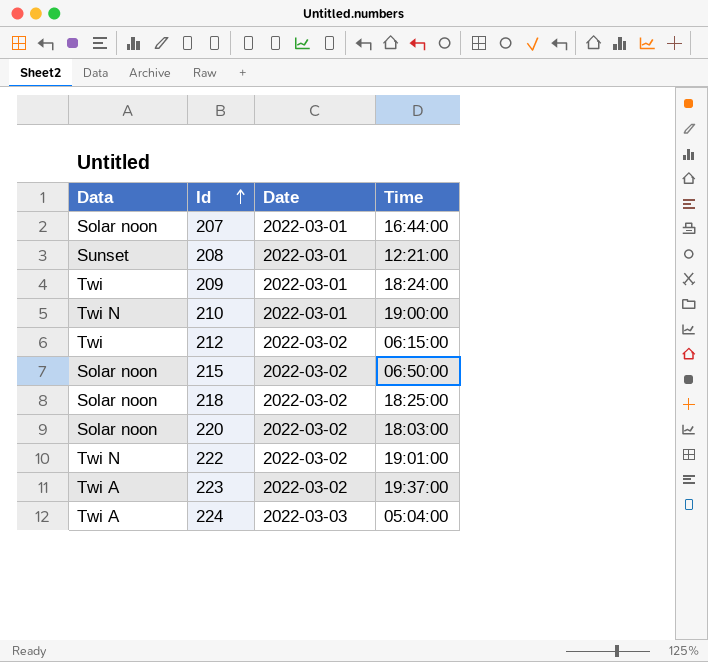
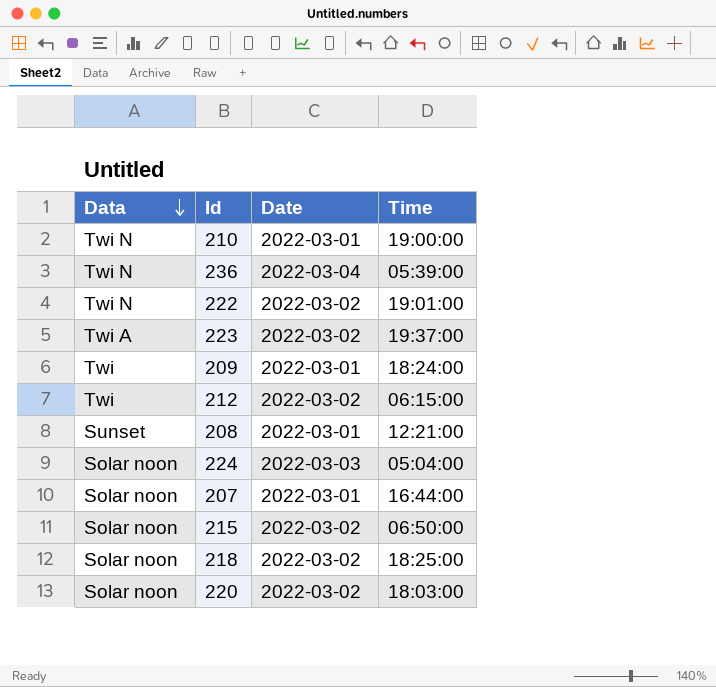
row order: Id ascending -> Data descending
row 236: none -> Twi N | 2022-03-04 | 05:39:00
224 | Data: Twi A -> Solar noon

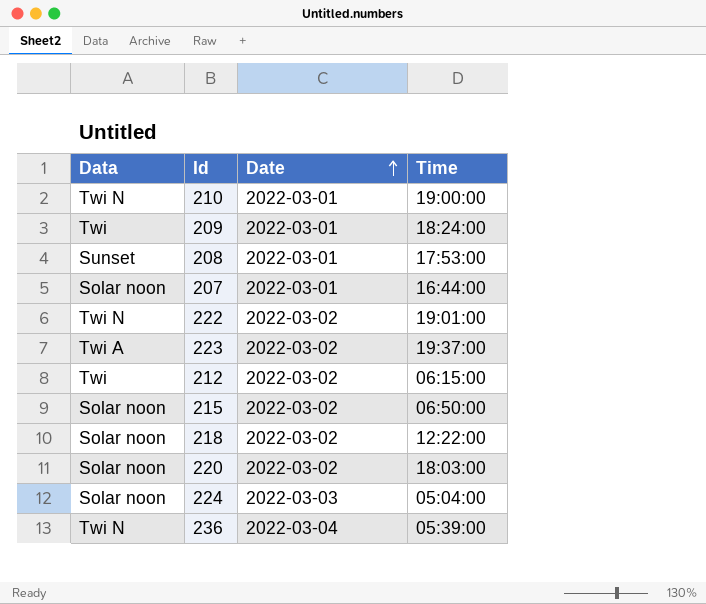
row order: Data descending -> Date ascending
208 | Time: 12:21:00 -> 17:53:00
218 | Time: 18:25:00 -> 12:22:00

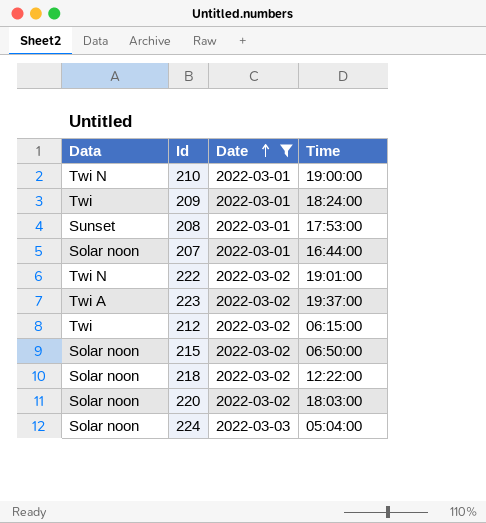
filter: none -> Date != 2022-03-04

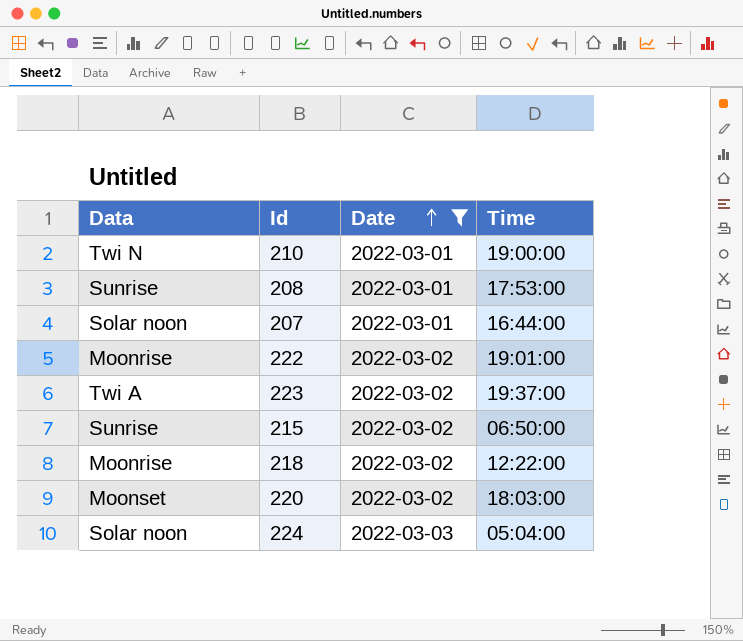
row 209: Twi | 2022-03-01 | 18:24:00 -> none
row 212: Twi | 2022-03-02 | 06:15:00 -> none
208 | Data: Sunset -> Sunrise
222 | Data: Twi N -> Moonrise
215 | Data: Solar noon -> Sunrise
218 | Data: Solar noon -> Moonrise
220 | Data: Solar noon -> Moonset

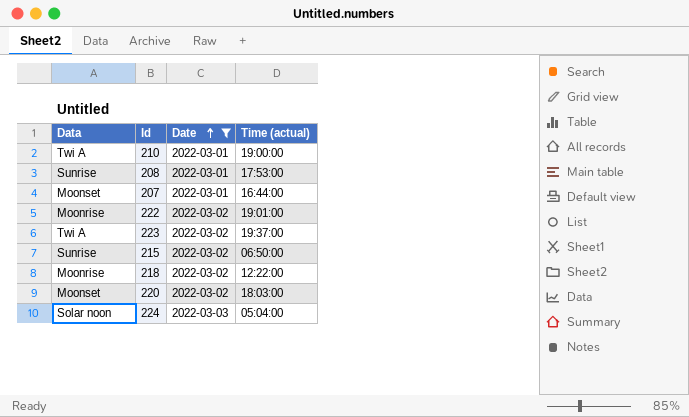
column name: Time -> Time (actual)
210 | Data: Twi N -> Twi A
207 | Data: Solar noon -> Moonset

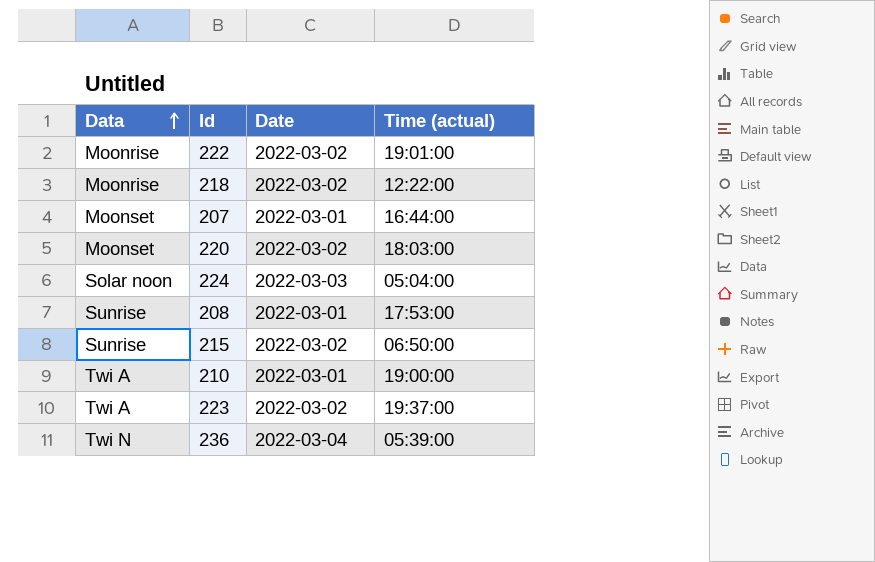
filter: Date != 2022-03-04 -> none
row order: Date ascending -> Data ascending

